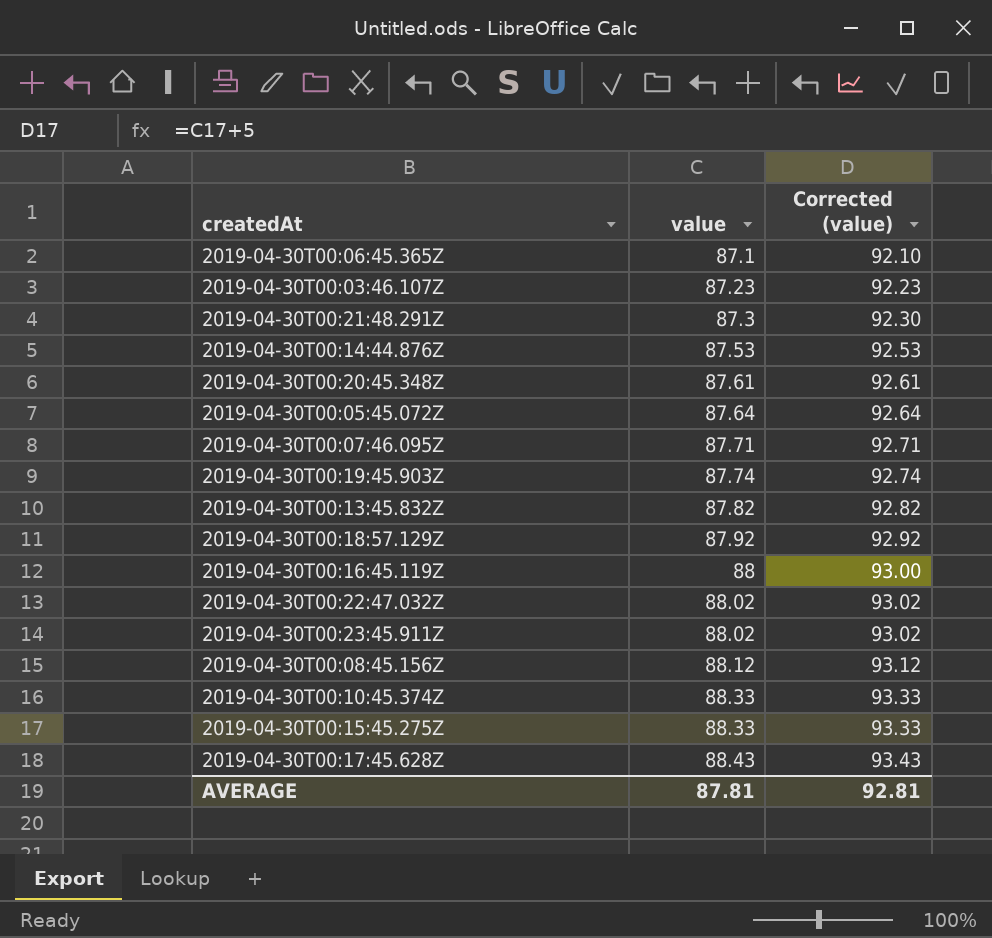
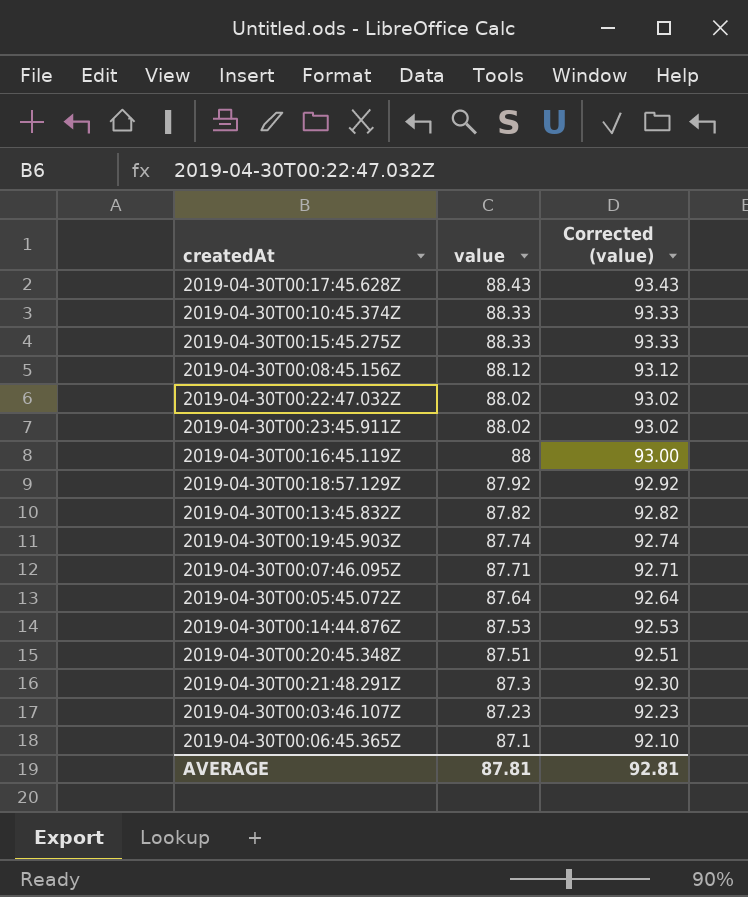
row order: value ascending -> value descending
2019-04-30T00:20:45.348Z | value: 87.61 -> 87.51
2019-04-30T00:20:45.348Z | Corrected (value): 92.61 -> 92.51

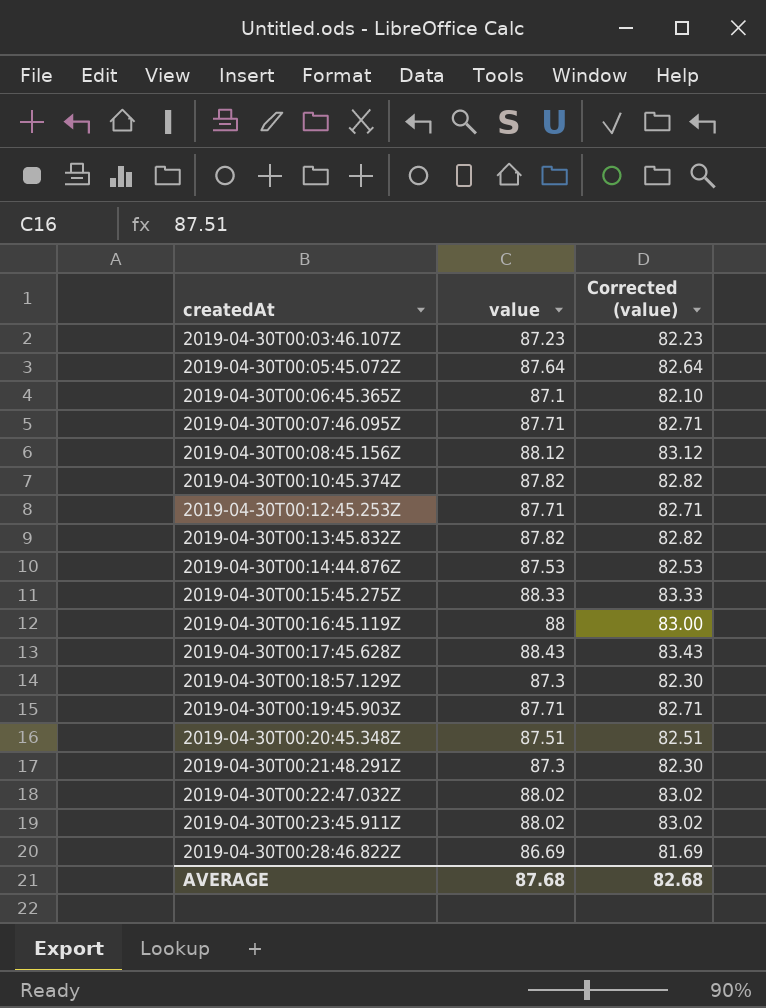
row order: value descending -> createdAt ascending
column Corrected (value) | formula: [value] + 5 -> [value] - 5
2019-04-30T00:10:45.374Z | value: 88.33 -> 87.82
row 2019-04-30T00:12:45.253Z: none -> 87.71 | 82.71
2019-04-30T00:18:57.129Z | value: 87.92 -> 87.3
2019-04-30T00:19:45.903Z | value: 87.74 -> 87.71
row 2019-04-30T00:28:46.822Z: none -> 86.69 | 81.69
AVERAGE | value: 87.81 -> 87.68
AVERAGE | Corrected (value): 92.81 -> 82.68

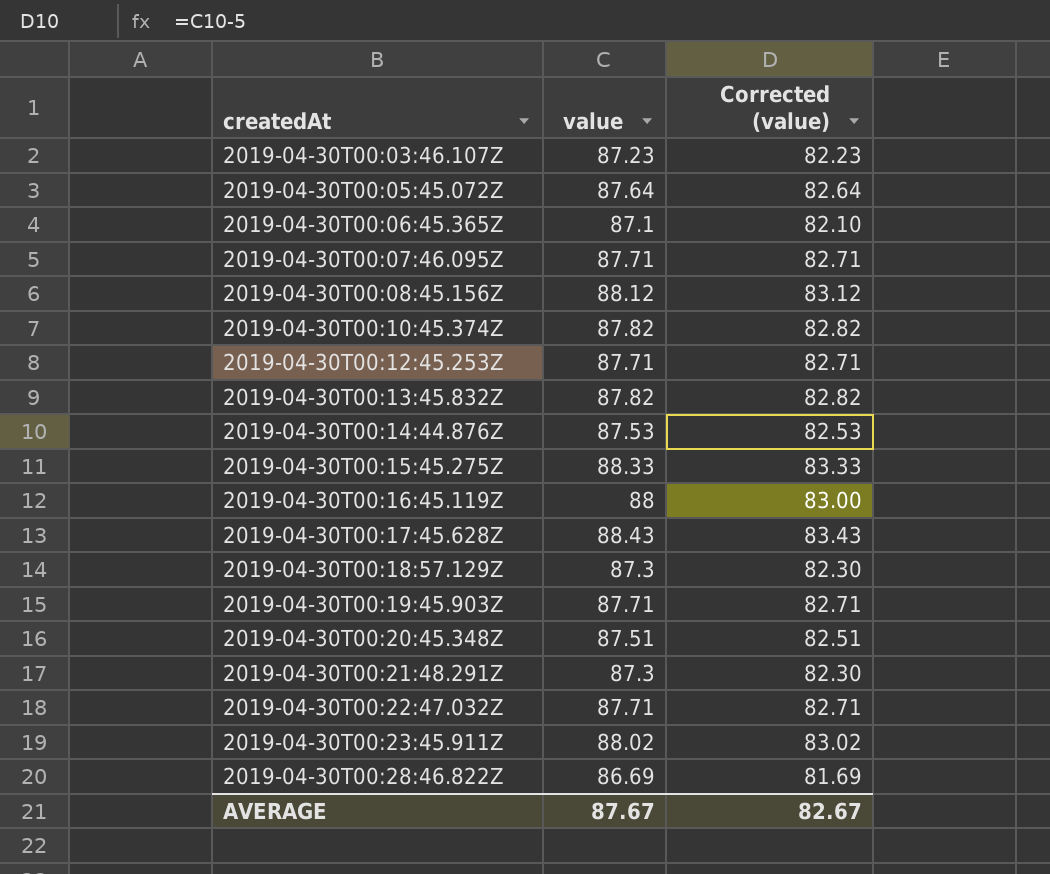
2019-04-30T00:22:47.032Z | value: 88.02 -> 87.71
2019-04-30T00:22:47.032Z | Corrected (value): 83.02 -> 82.71
AVERAGE | value: 87.68 -> 87.67
AVERAGE | Corrected (value): 82.68 -> 82.67

